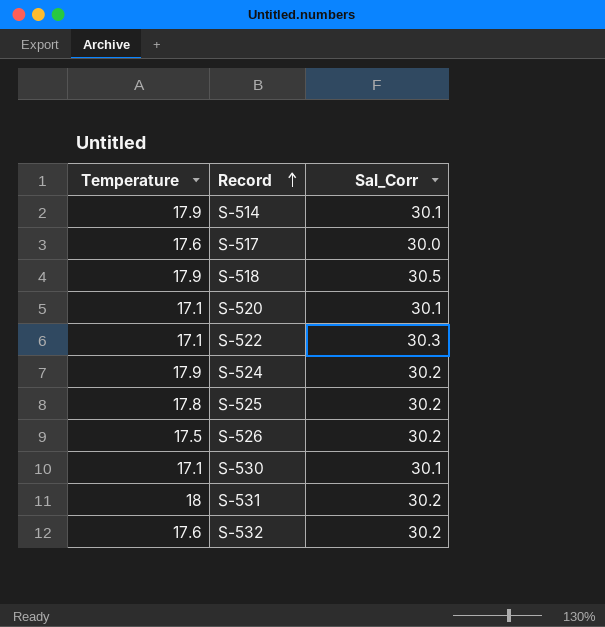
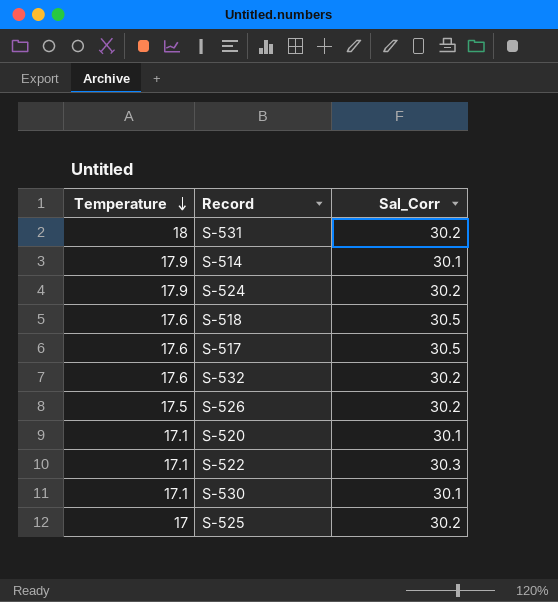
row order: Record ascending -> Temperature descending
S-518 | Temperature: 17.9 -> 17.6
S-517 | Sal_Corr: 30.0 -> 30.5
S-525 | Temperature: 17.8 -> 17

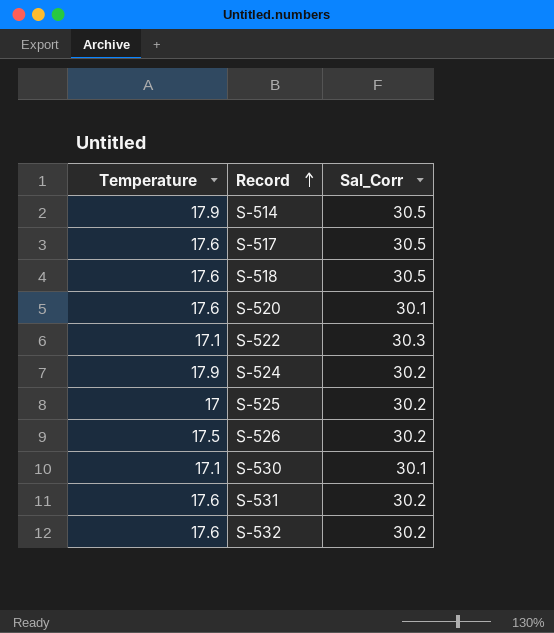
row order: Temperature descending -> Record ascending
S-514 | Sal_Corr: 30.1 -> 30.5
S-520 | Temperature: 17.1 -> 17.6
S-531 | Temperature: 18 -> 17.6

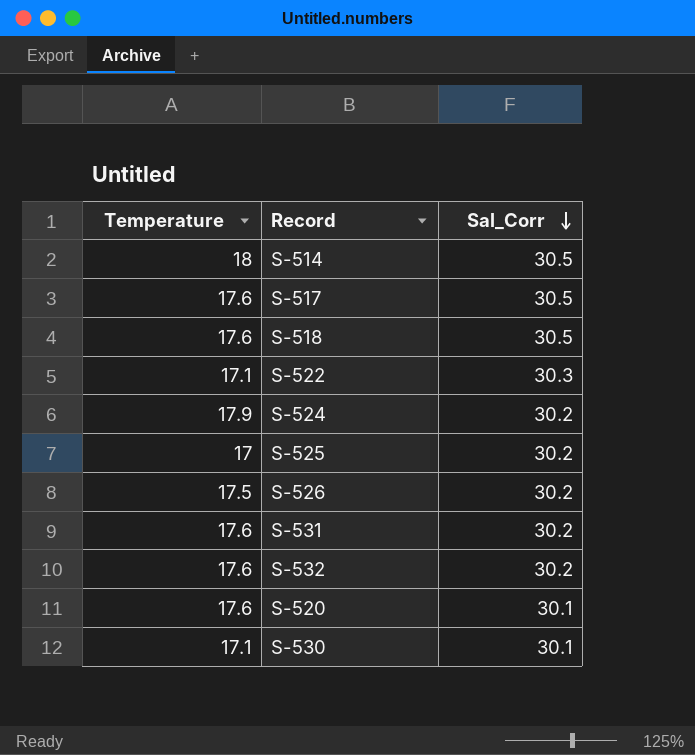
row order: Record ascending -> Sal_Corr descending
S-514 | Temperature: 17.9 -> 18

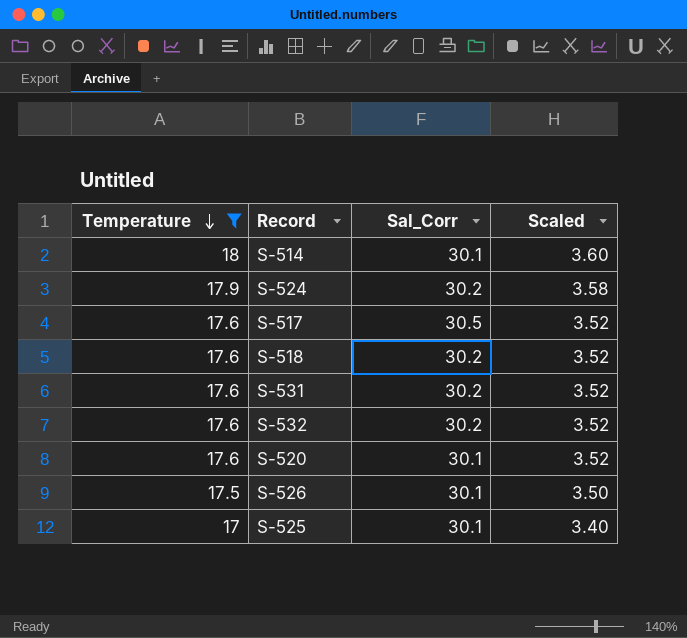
filter: none -> Temperature != 17.1
row order: Sal_Corr descending -> Temperature descending
column Scaled | formula: none -> [Temperature] * 0.2
S-514 | Sal_Corr: 30.5 -> 30.1
S-518 | Sal_Corr: 30.5 -> 30.2
S-526 | Sal_Corr: 30.2 -> 30.1
S-525 | Sal_Corr: 30.2 -> 30.1

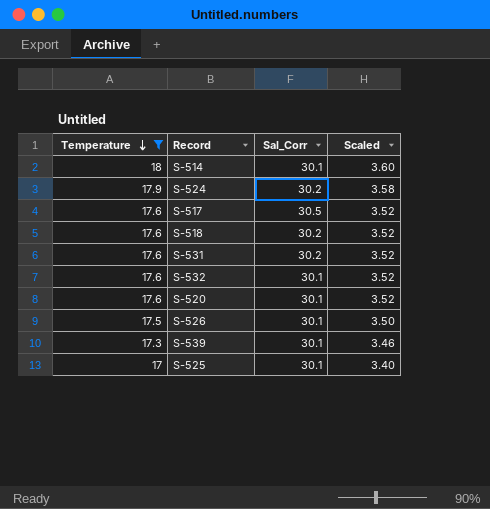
S-532 | Sal_Corr: 30.2 -> 30.1
row S-539: none -> 17.3 | 30.1 | 3.46

